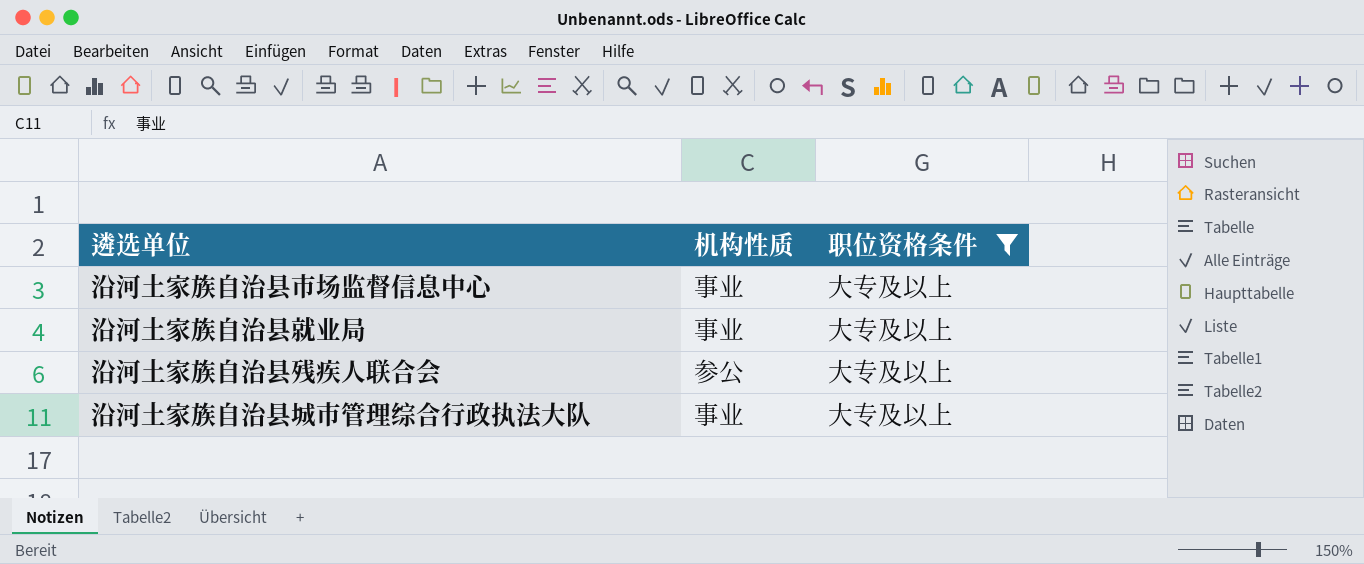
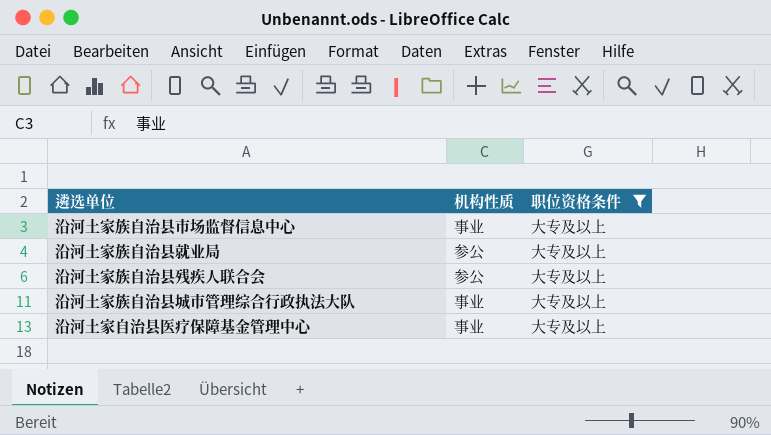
沿河土家族自治县就业局 | 机构性质: 事业 -> 参公
row 沿河土家自治县医疗保障基金管理中心: none -> 事业 | 大专及以上

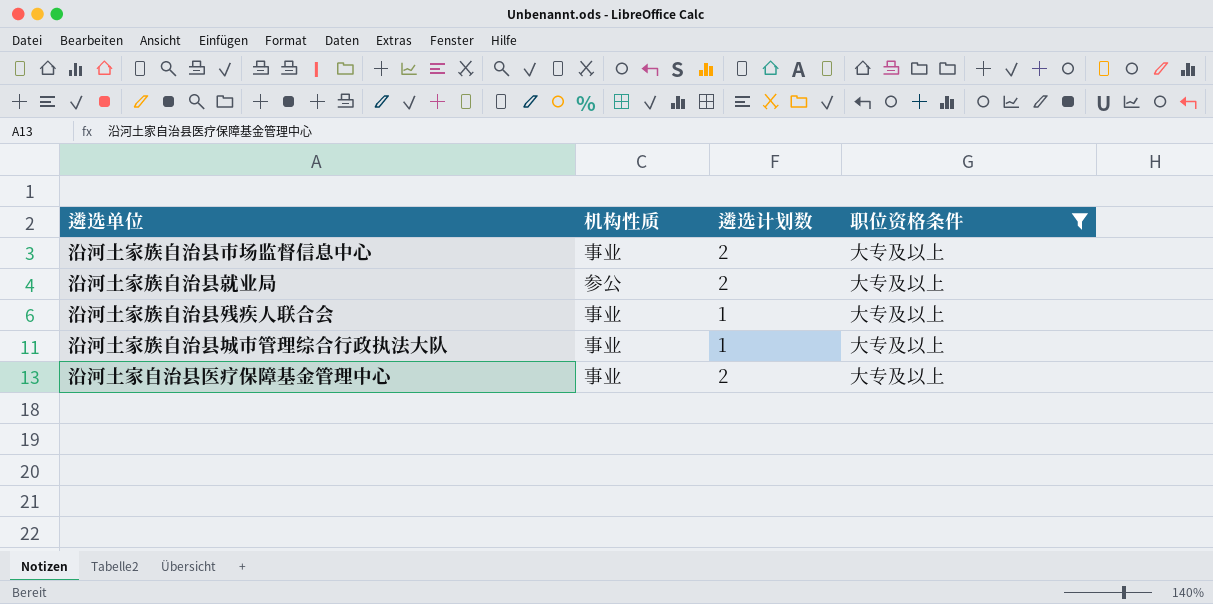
column 遴选计划数 | position: none -> 3
沿河土家族自治县残疾人联合会 | 机构性质: 参公 -> 事业

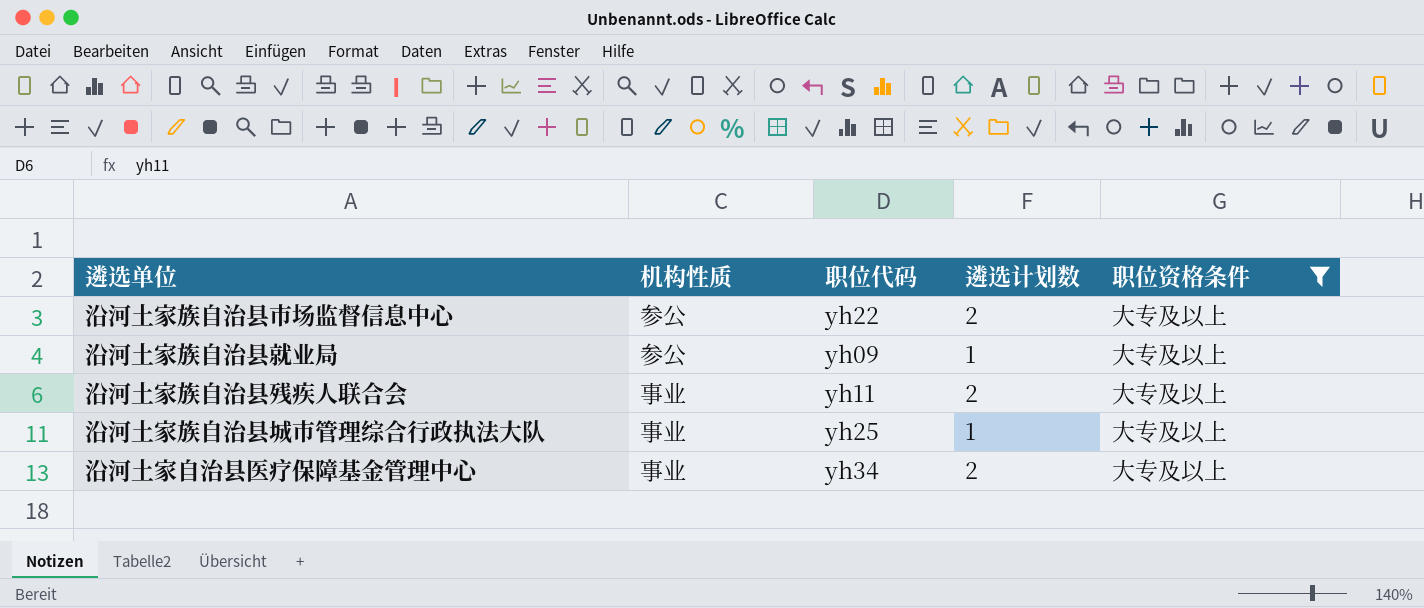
column 职位代码 | position: none -> 3
沿河土家族自治县市场监督信息中心 | 机构性质: 事业 -> 参公
沿河土家族自治县就业局 | 遴选计划数: 2 -> 1
沿河土家族自治县残疾人联合会 | 遴选计划数: 1 -> 2

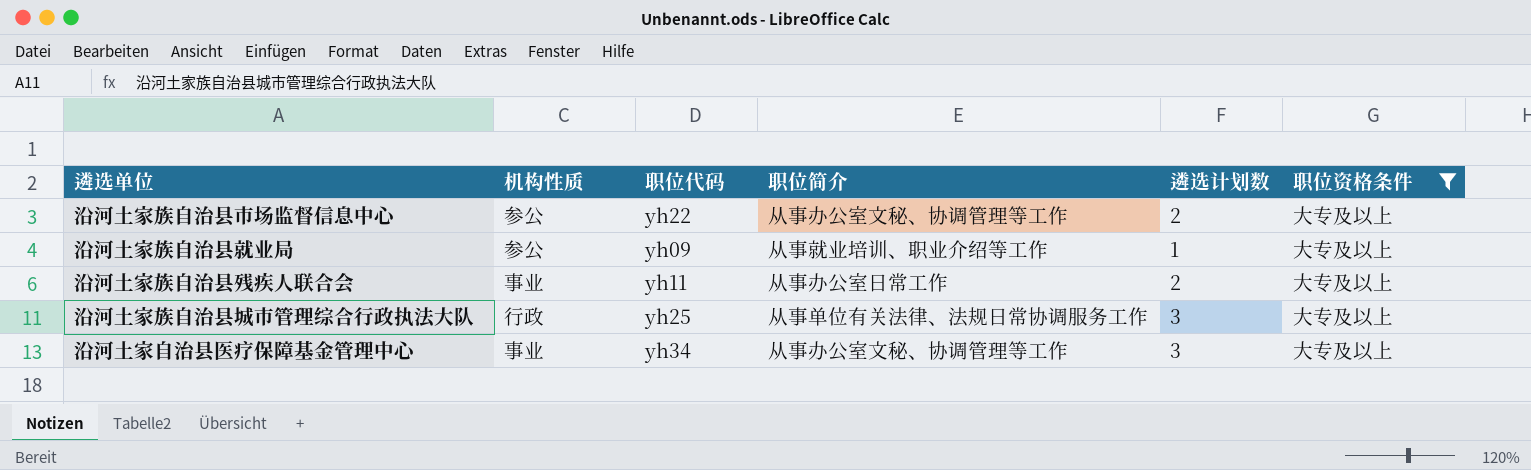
column 职位简介 | position: none -> 4
沿河土家族自治县城市管理综合行政执法大队 | 机构性质: 事业 -> 行政
沿河土家族自治县城市管理综合行政执法大队 | 遴选计划数: 1 -> 3
沿河土家自治县医疗保障基金管理中心 | 遴选计划数: 2 -> 3

